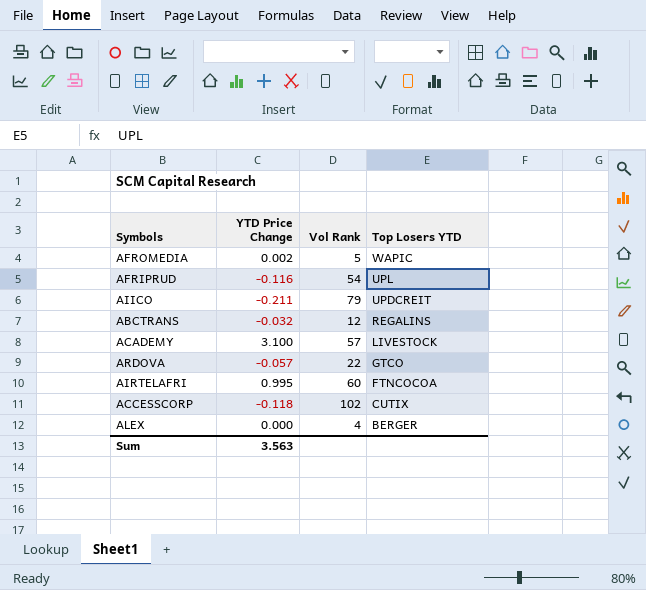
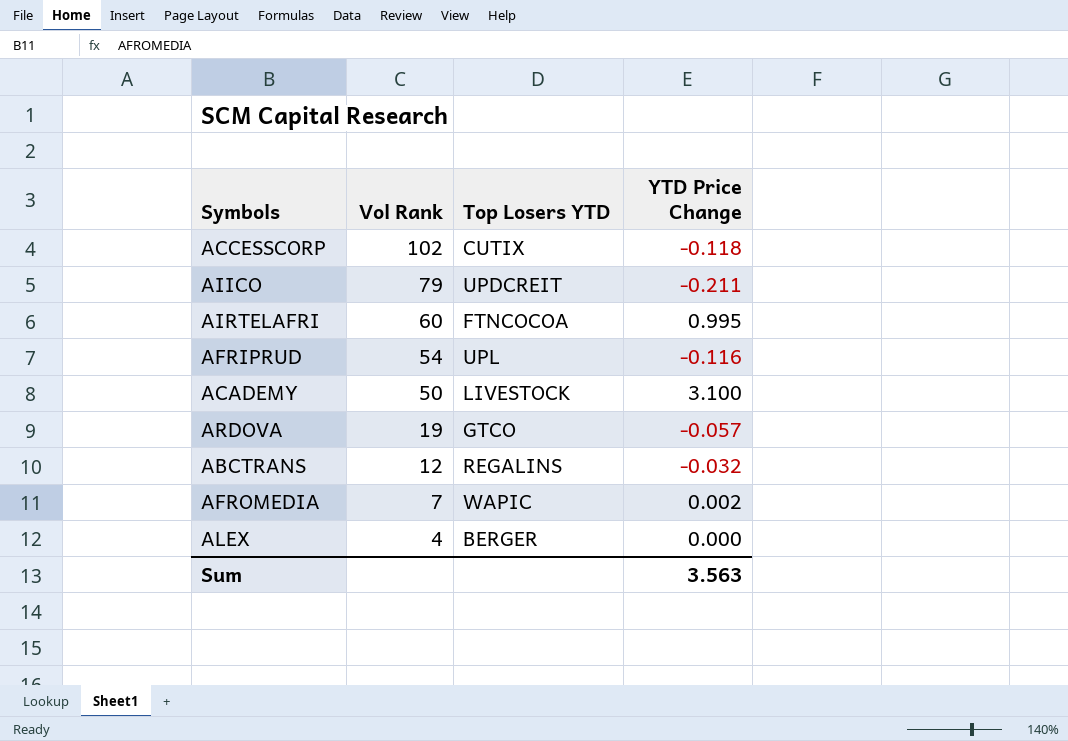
row order: Top Losers YTD descending -> Vol Rank descending
column YTD Price Change | position: 2 -> 4
ACADEMY | Vol Rank: 57 -> 50
ARDOVA | Vol Rank: 22 -> 19
AFROMEDIA | Vol Rank: 5 -> 7

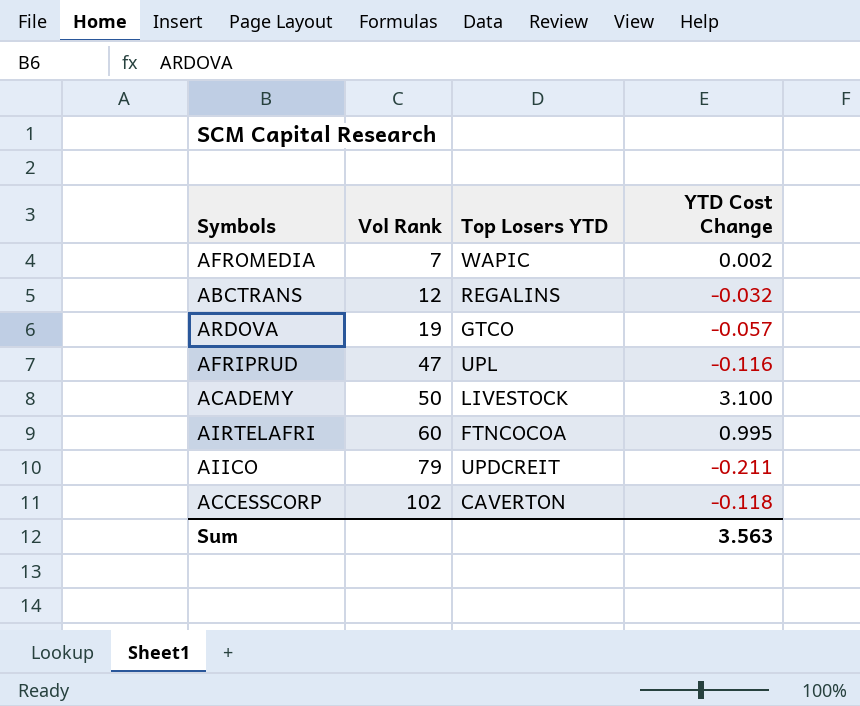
row order: Vol Rank descending -> Vol Rank ascending
column name: YTD Price Change -> YTD Cost Change
row ALEX: 4 | BERGER | 0.000 -> none
AFRIPRUD | Vol Rank: 54 -> 47
ACCESSCORP | Top Losers YTD: CUTIX -> CAVERTON

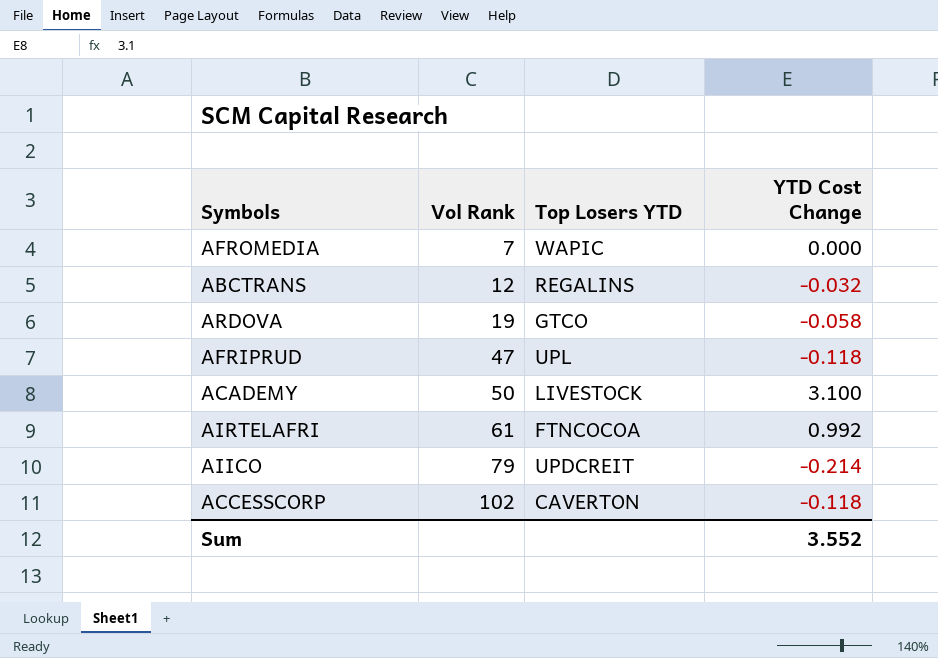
AFROMEDIA | YTD Cost Change: 0.002 -> 0.000
ARDOVA | YTD Cost Change: -0.057 -> -0.058
AFRIPRUD | YTD Cost Change: -0.116 -> -0.118
AIRTELAFRI | Vol Rank: 60 -> 61
AIRTELAFRI | YTD Cost Change: 0.995 -> 0.992
AIICO | YTD Cost Change: -0.211 -> -0.214
Sum | YTD Cost Change: 3.563 -> 3.552

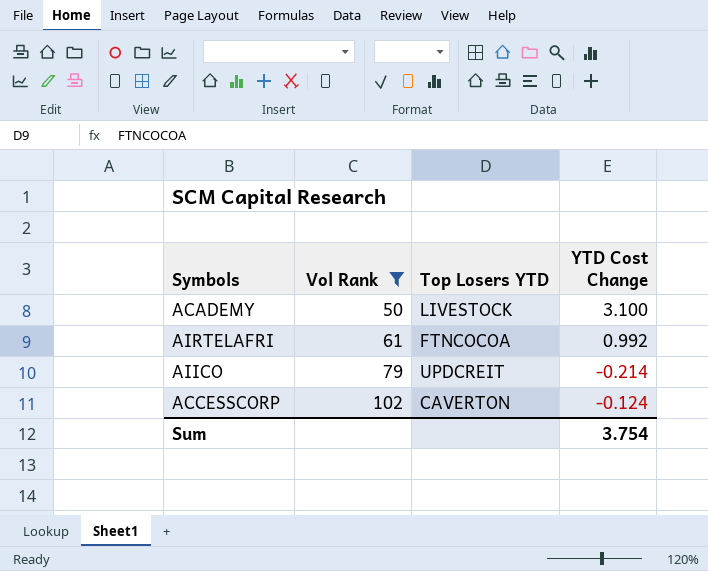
filter: none -> Vol Rank >= 50
ACCESSCORP | YTD Cost Change: -0.118 -> -0.124
Sum | YTD Cost Change: 3.552 -> 3.754

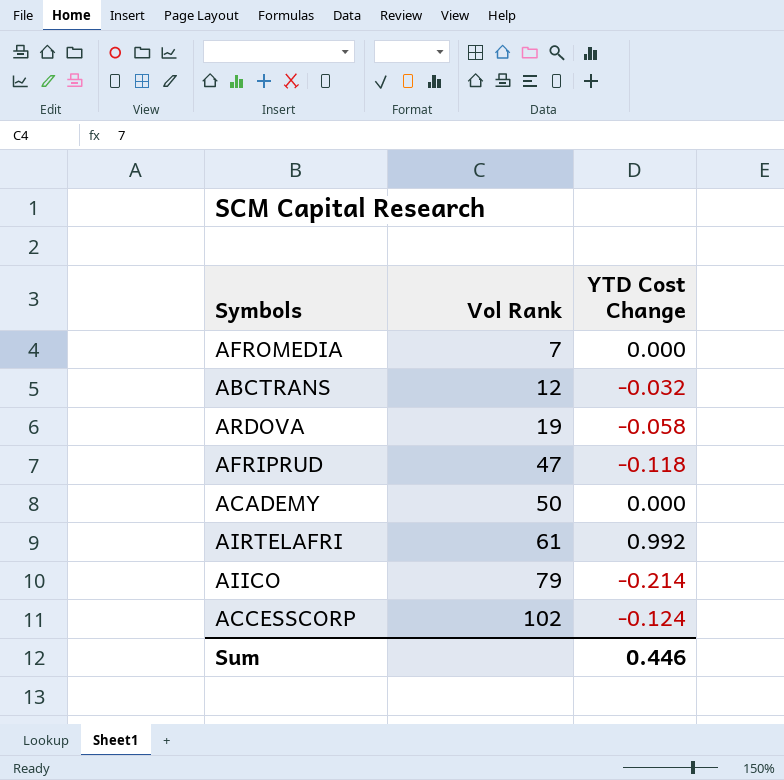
filter: Vol Rank >= 50 -> none
column Top Losers YTD | position: 3 -> none
ACADEMY | YTD Cost Change: 3.100 -> 0.000
Sum | YTD Cost Change: 3.754 -> 0.446

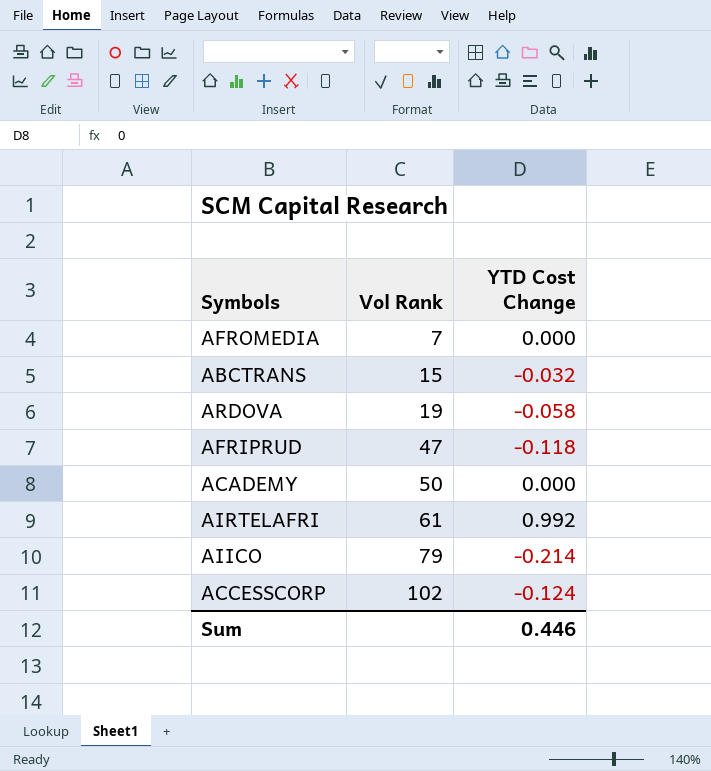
ABCTRANS | Vol Rank: 12 -> 15

